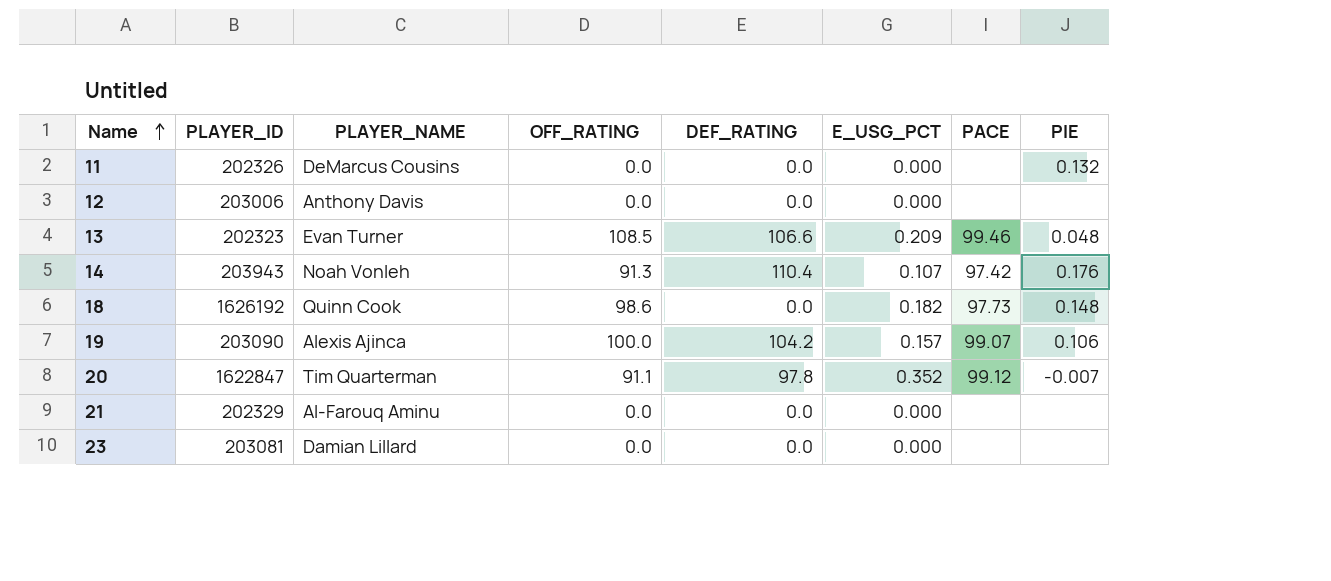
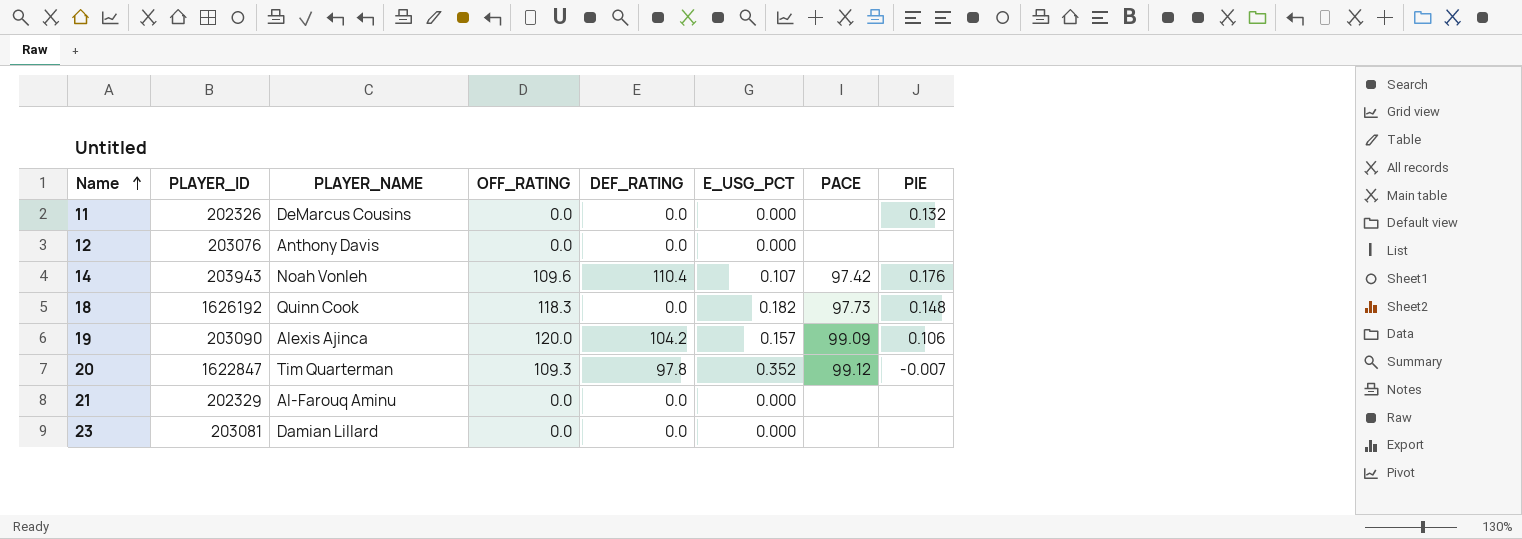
row 13: 202323 | Evan Turner | 108.5 | 106.6 | 0.209 | 99.46 | 0.048 -> none
12 | PLAYER_ID: 203006 -> 203076
14 | OFF_RATING: 91.3 -> 109.6
18 | OFF_RATING: 98.6 -> 118.3
19 | OFF_RATING: 100.0 -> 120.0
19 | PACE: 99.07 -> 99.09
20 | OFF_RATING: 91.1 -> 109.3

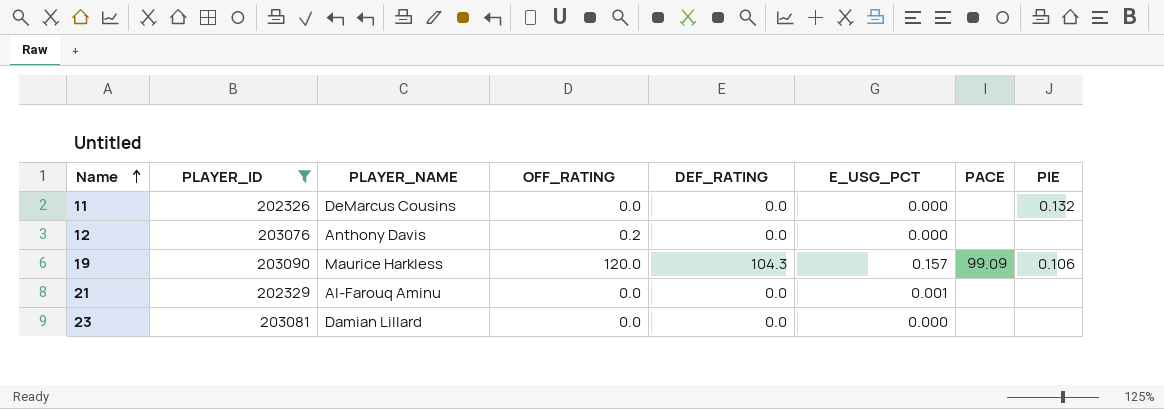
filter: none -> PLAYER_ID <= 203090
12 | OFF_RATING: 0.0 -> 0.2
19 | PLAYER_NAME: Alexis Ajinca -> Maurice Harkless
19 | DEF_RATING: 104.2 -> 104.3
21 | E_USG_PCT: 0.000 -> 0.001

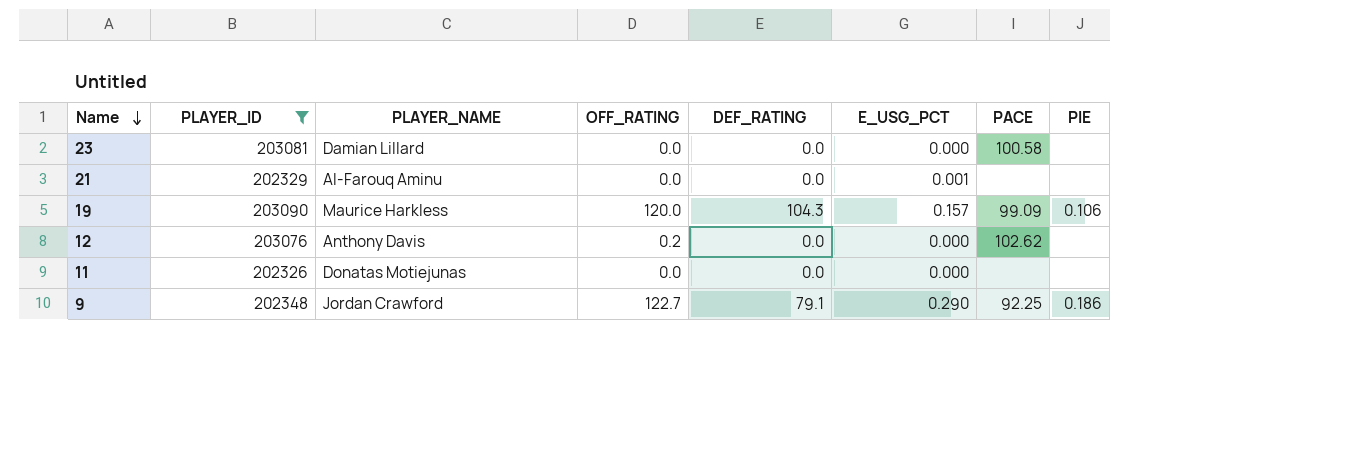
row order: Name ascending -> Name descending
23 | PACE: none -> 100.58
12 | PACE: none -> 102.62
11 | PLAYER_NAME: DeMarcus Cousins -> Donatas Motiejunas
11 | PIE: 0.132 -> none
row 9: none -> 202348 | Jordan Crawford | 122.7 | 79.1 | 0.290 | 92.25 | 0.186

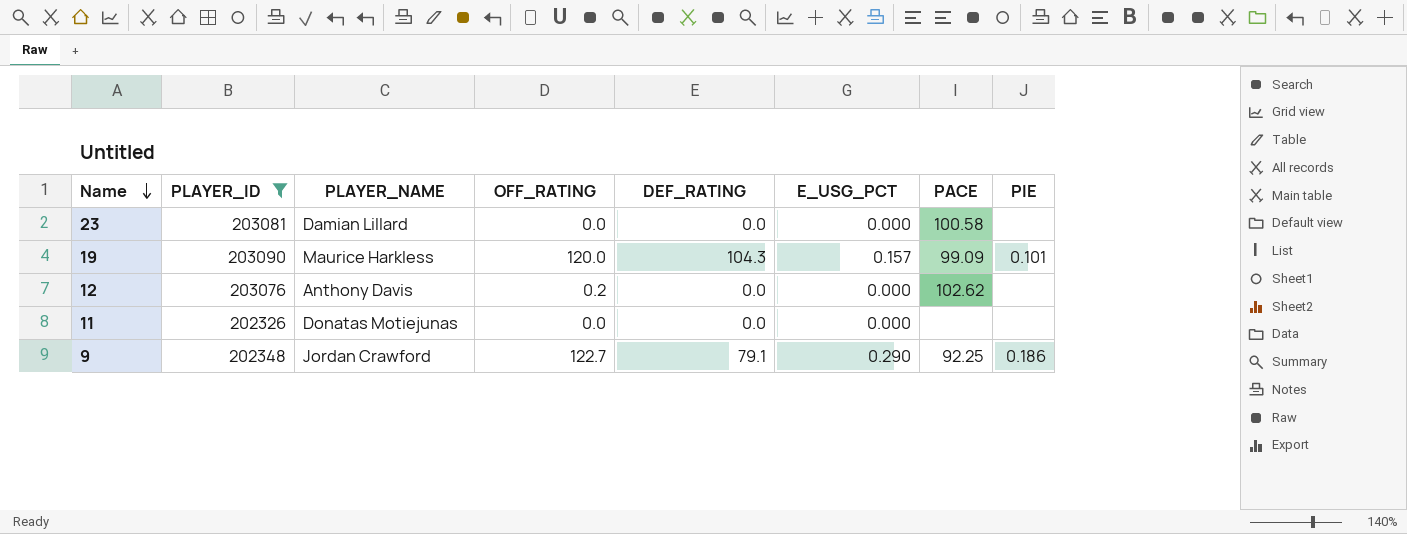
row 21: 202329 | Al-Farouq Aminu | 0.0 | 0.0 | 0.001 | none | none -> none
19 | PIE: 0.106 -> 0.101

